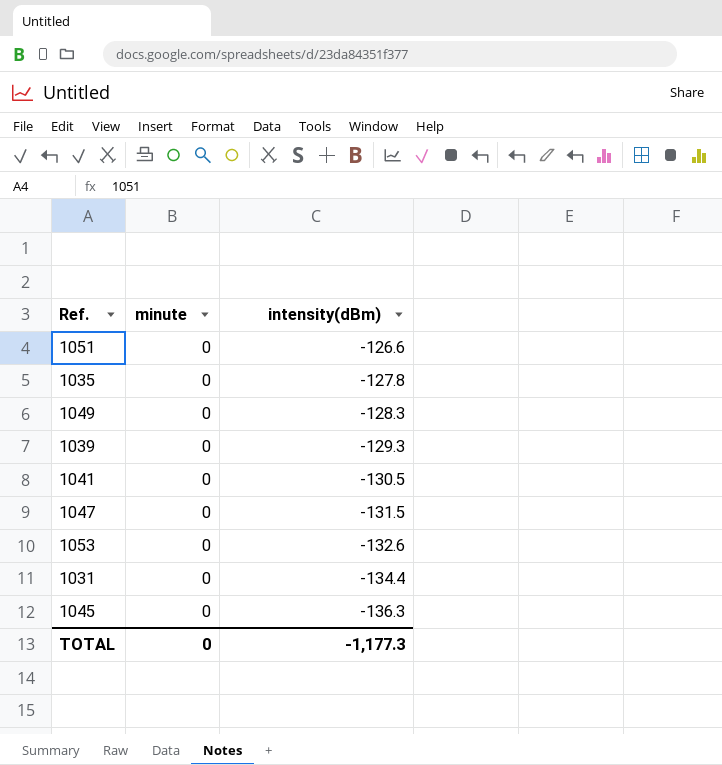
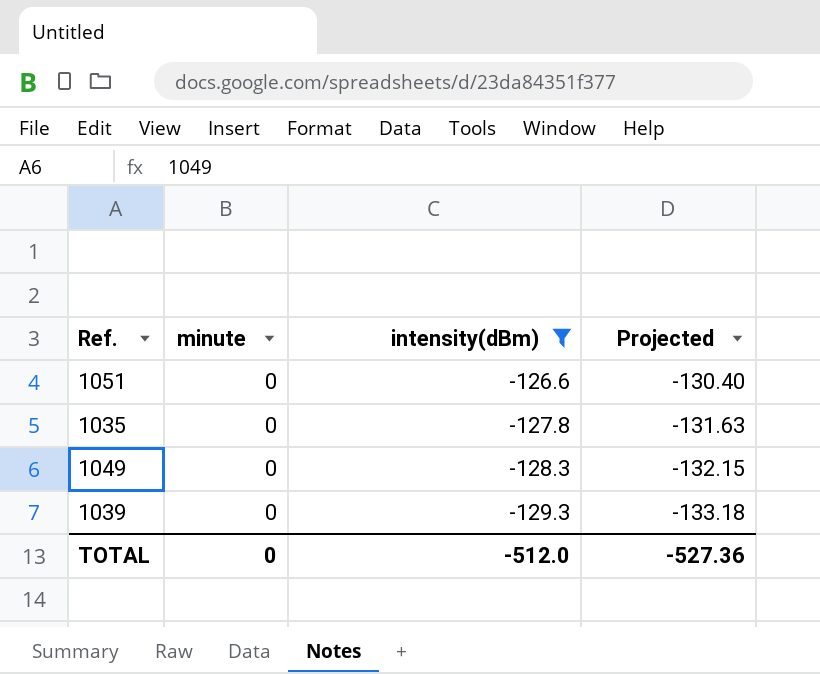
filter: none -> intensity(dBm) >= -129.3
column Projected | formula: none -> [intensity(dBm)] * 1.03
TOTAL | intensity(dBm): -1,177.3 -> -512.0

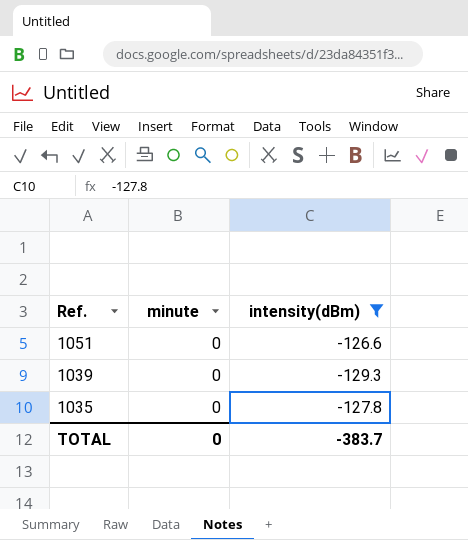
row order: intensity(dBm) descending -> Ref. descending
column Projected | formula: [intensity(dBm)] * 1.03 -> none
row 1049: 0 | -128.3 | -132.15 -> none
TOTAL | intensity(dBm): -512.0 -> -383.7

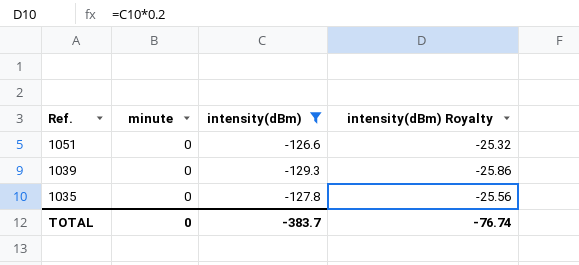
column intensity(dBm) Royalty | formula: none -> [intensity(dBm)] * 0.2

